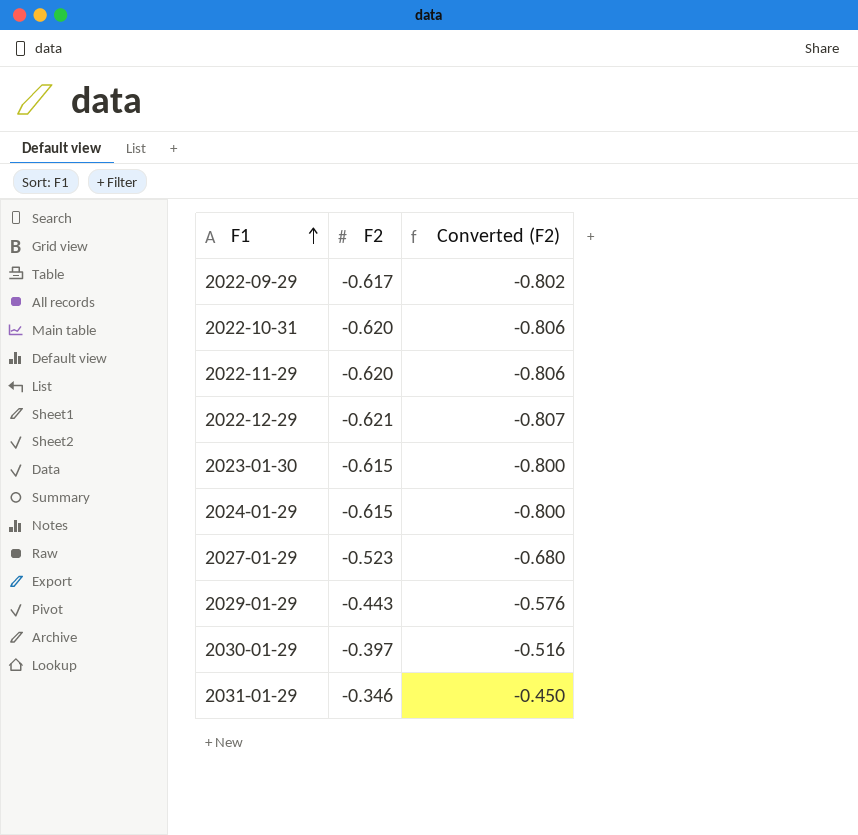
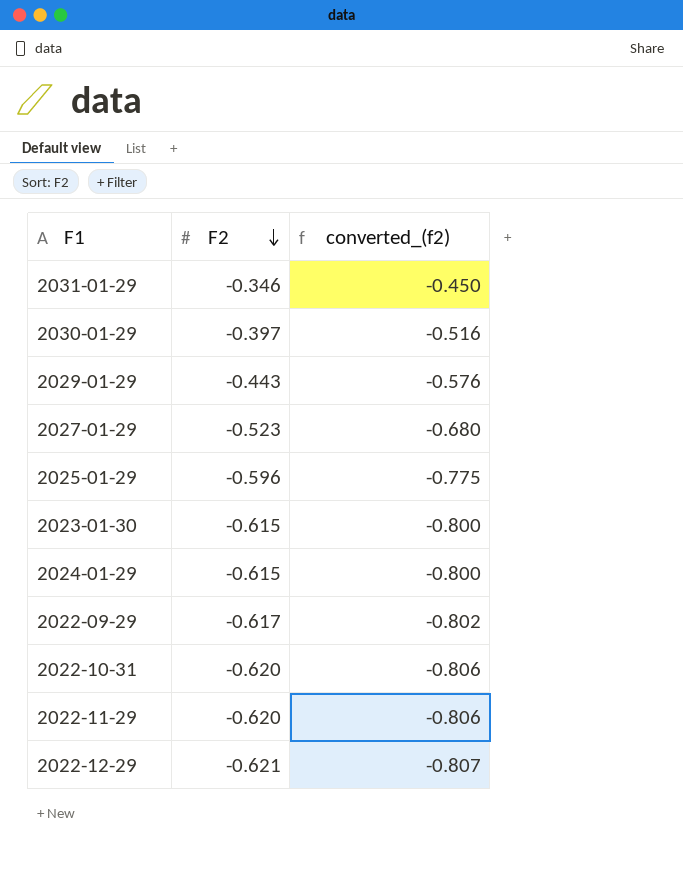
row order: F1 ascending -> F2 descending
column name: Converted (F2) -> converted_(f2)
row 2025-01-29: none -> -0.596 | -0.775

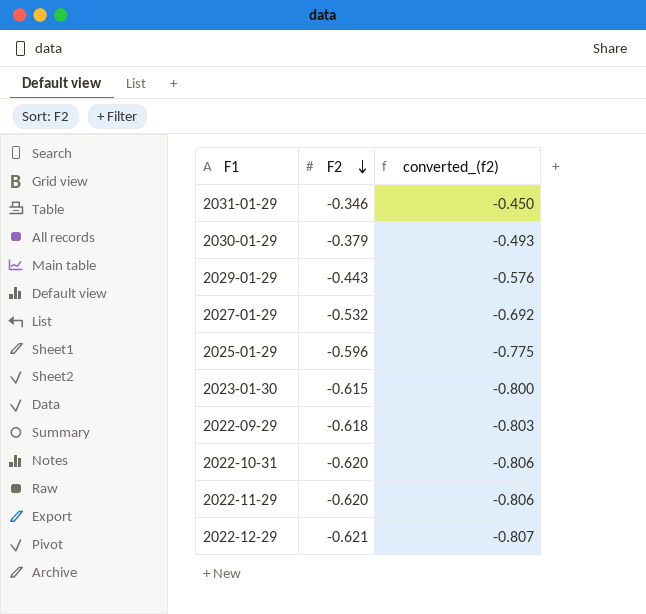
row 2024-01-29: -0.615 | -0.800 -> none
2030-01-29 | F2: -0.397 -> -0.379
2030-01-29 | converted_(f2): -0.516 -> -0.493
2027-01-29 | F2: -0.523 -> -0.532
2027-01-29 | converted_(f2): -0.680 -> -0.692
2022-09-29 | F2: -0.617 -> -0.618
2022-09-29 | converted_(f2): -0.802 -> -0.803

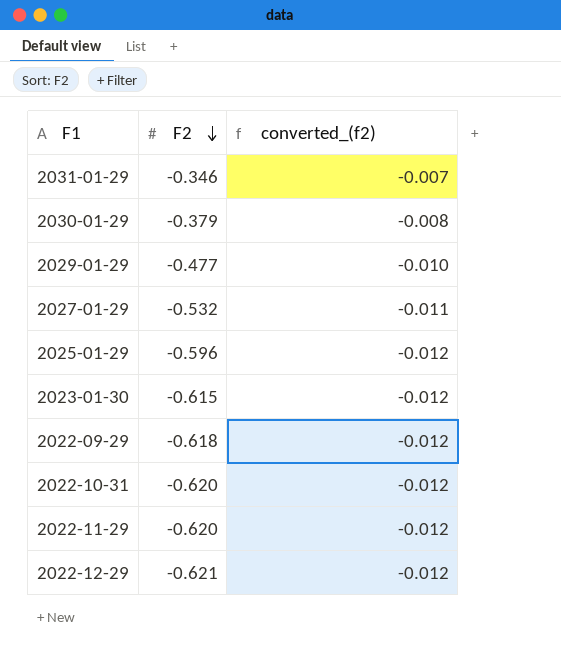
column converted_(f2) | formula: [F2] * 1.3 -> [F2] * 0.02
2029-01-29 | F2: -0.443 -> -0.477

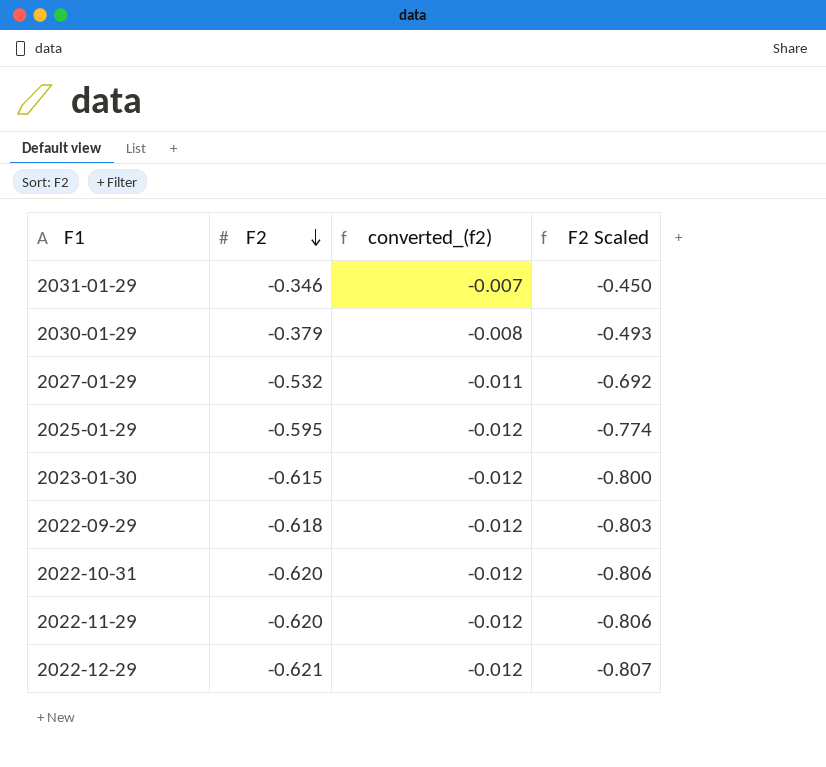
column F2 Scaled | formula: none -> [F2] * 1.3
row 2029-01-29: -0.477 | -0.010 -> none
2025-01-29 | F2: -0.596 -> -0.595

